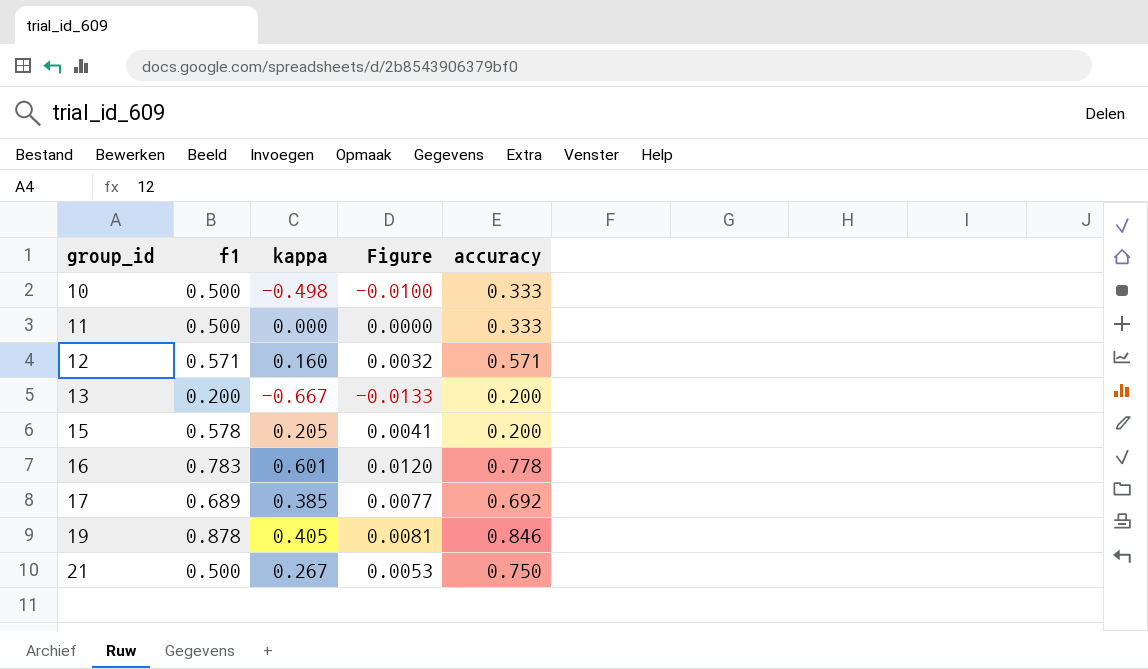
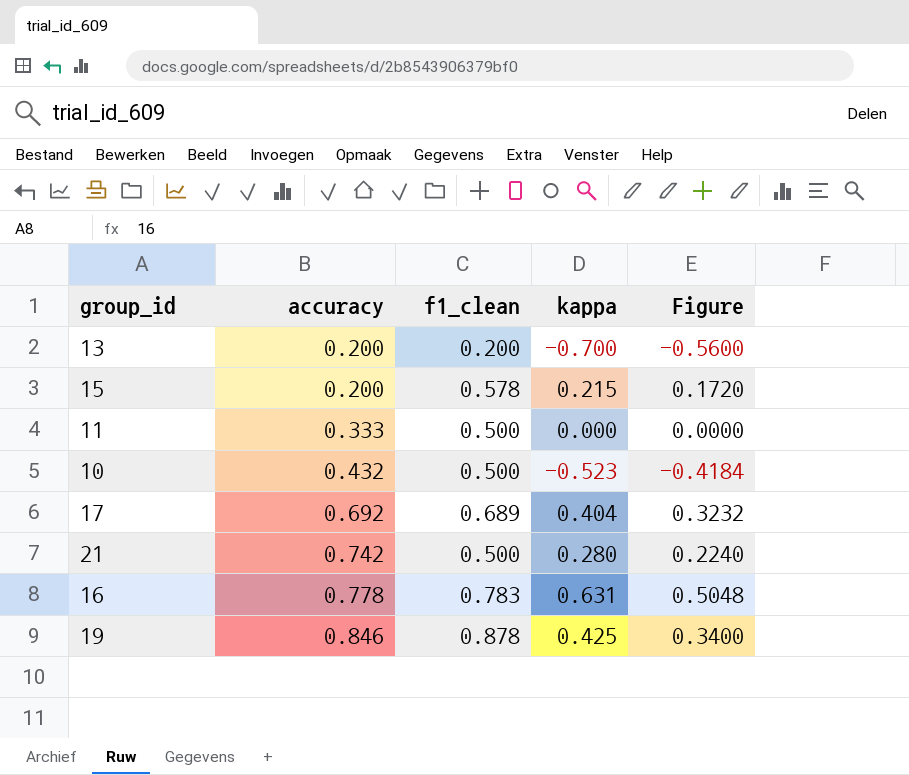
row order: group_id ascending -> accuracy ascending
column accuracy | position: 5 -> 2
column name: f1 -> f1_clean
column Figure | formula: [kappa] * 0.02 -> [kappa] * 0.8
row 12: 0.571 | 0.160 | 0.0032 | 0.571 -> none
13 | kappa: -0.667 -> -0.700
15 | kappa: 0.205 -> 0.215
10 | accuracy: 0.333 -> 0.432
10 | kappa: -0.498 -> -0.523
17 | kappa: 0.385 -> 0.404
21 | accuracy: 0.750 -> 0.742
21 | kappa: 0.267 -> 0.280
16 | kappa: 0.601 -> 0.631
19 | kappa: 0.405 -> 0.425

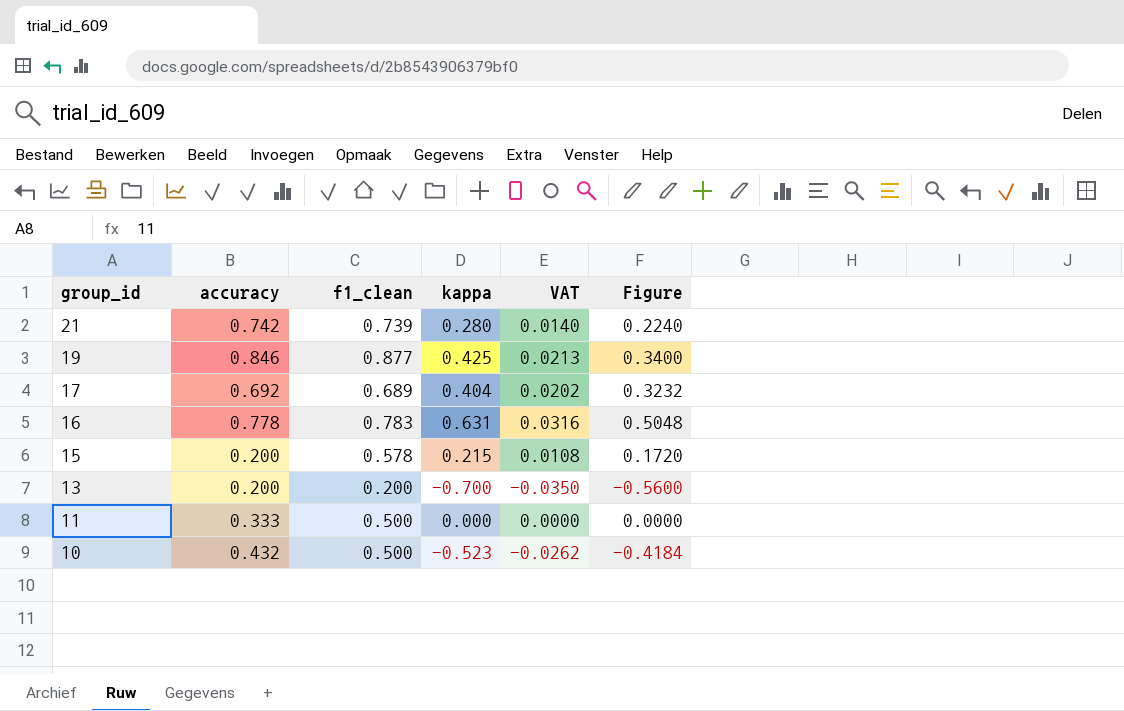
row order: accuracy ascending -> group_id descending
column VAT | formula: none -> [kappa] * 0.05
21 | f1_clean: 0.500 -> 0.739
19 | f1_clean: 0.878 -> 0.877

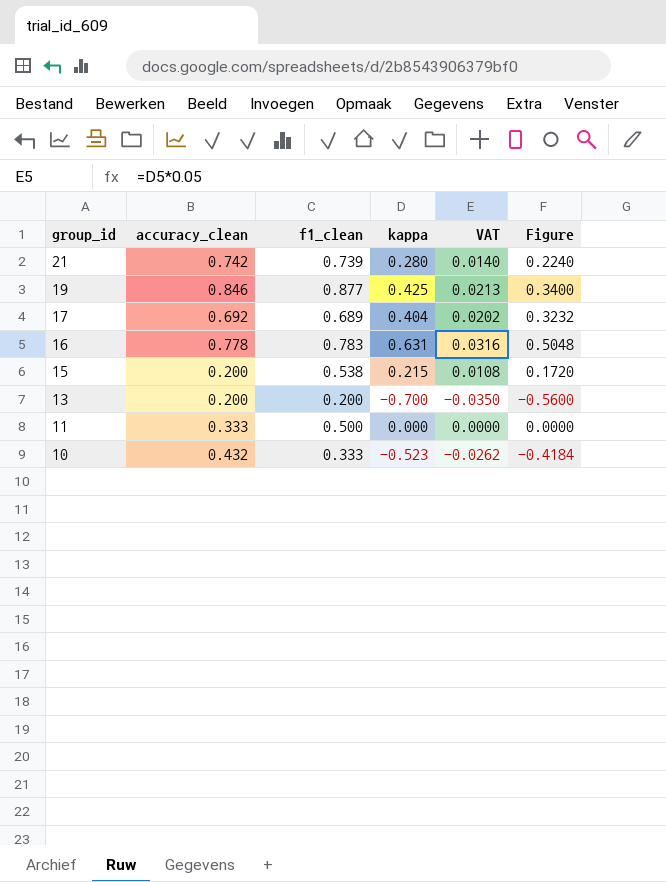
column name: accuracy -> accuracy_clean
15 | f1_clean: 0.578 -> 0.538
10 | f1_clean: 0.500 -> 0.333

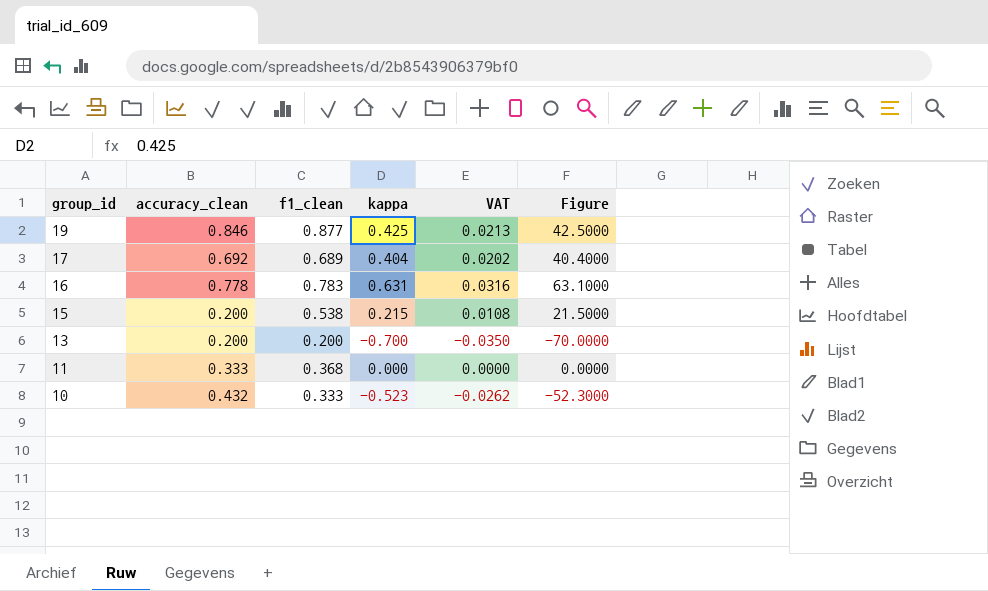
column Figure | formula: [kappa] * 0.8 -> [kappa] * 100
row 21: 0.742 | 0.739 | 0.280 | 0.0140 | 0.2240 -> none
11 | f1_clean: 0.500 -> 0.368

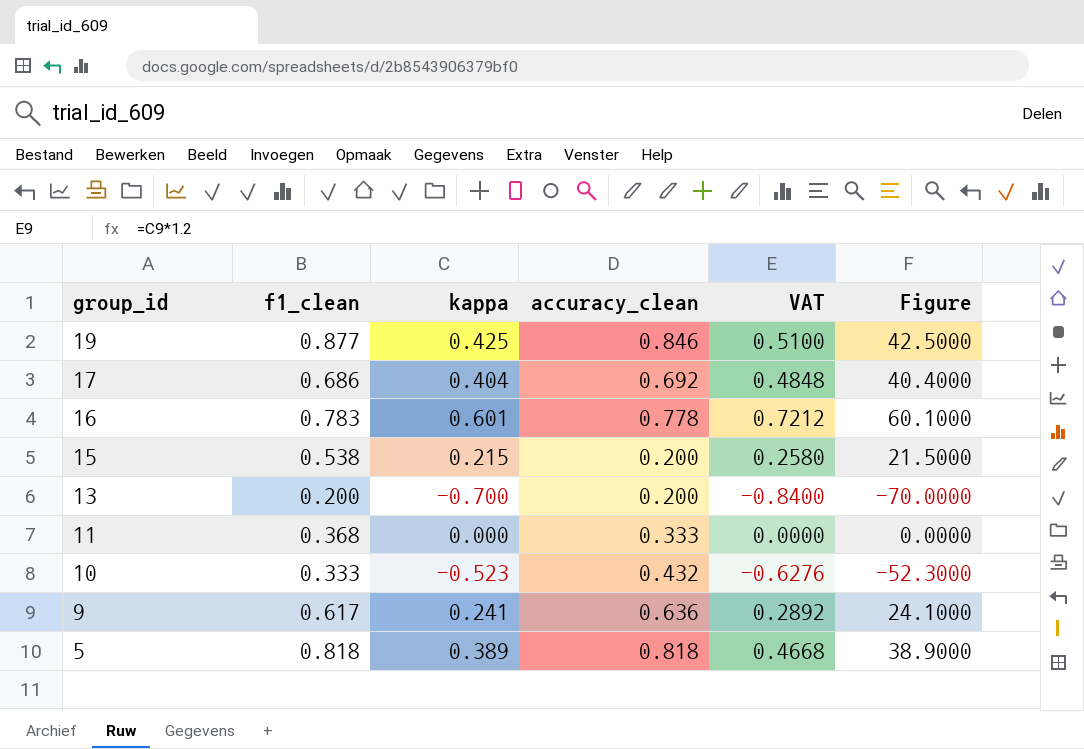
column accuracy_clean | position: 2 -> 4
column VAT | formula: [kappa] * 0.05 -> [kappa] * 1.2
17 | f1_clean: 0.689 -> 0.686
16 | kappa: 0.631 -> 0.601
16 | Figure: 63.1000 -> 60.1000
row 9: none -> 0.617 | 0.241 | 0.636 | 0.2892 | 24.1000
row 5: none -> 0.818 | 0.389 | 0.818 | 0.4668 | 38.9000

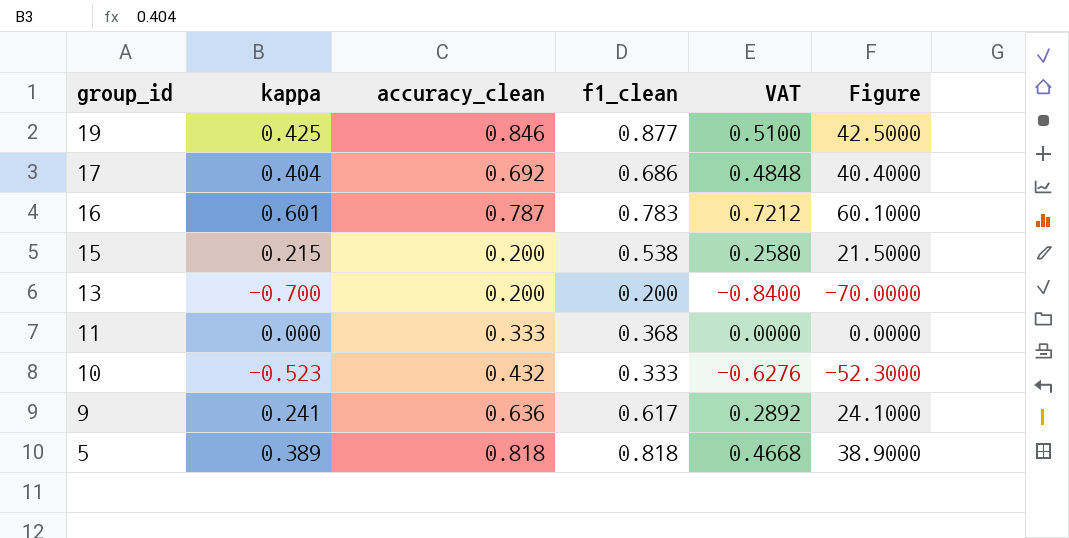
column f1_clean | position: 2 -> 4
16 | accuracy_clean: 0.778 -> 0.787

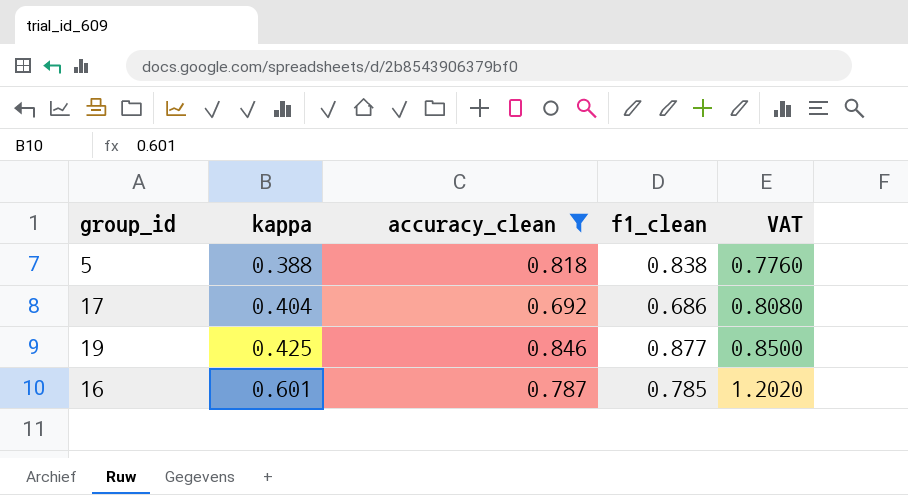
filter: none -> accuracy_clean >= 0.692
row order: group_id descending -> kappa ascending
column Figure | formula: [kappa] * 100 -> none
column VAT | formula: [kappa] * 1.2 -> [kappa] * 2
5 | kappa: 0.389 -> 0.388
5 | f1_clean: 0.818 -> 0.838
16 | f1_clean: 0.783 -> 0.785

